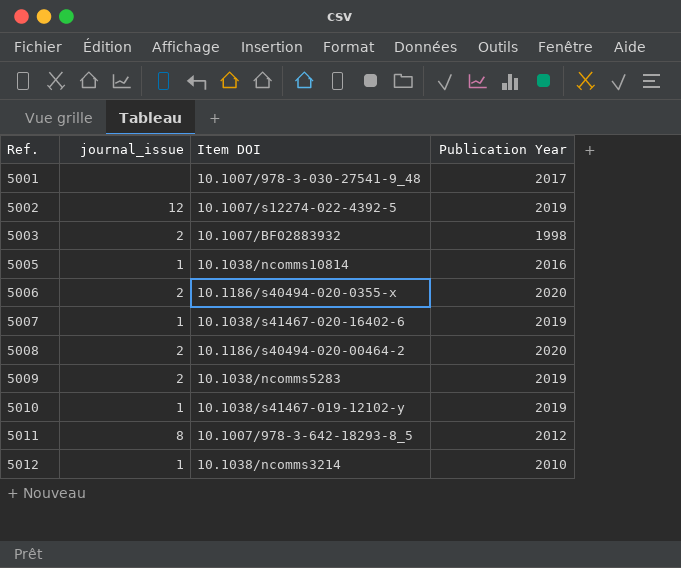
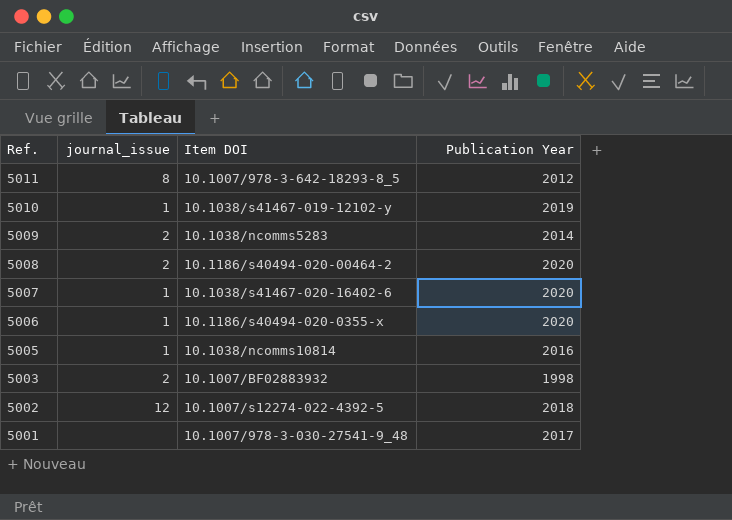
row order: Ref. ascending -> Ref. descending
row 5012: 1 | 10.1038/ncomms3214 | 2010 -> none
5009 | Publication Year: 2019 -> 2014
5007 | Publication Year: 2019 -> 2020
5006 | journal_issue: 2 -> 1
5002 | Publication Year: 2019 -> 2018

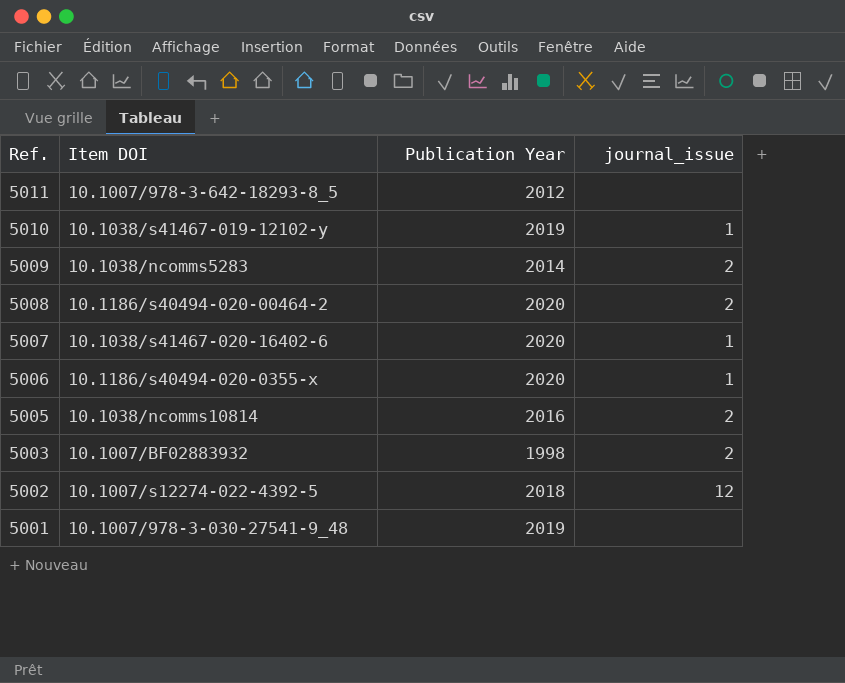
column journal_issue | position: 2 -> 4
5011 | journal_issue: 8 -> none
5005 | journal_issue: 1 -> 2
5001 | Publication Year: 2017 -> 2019

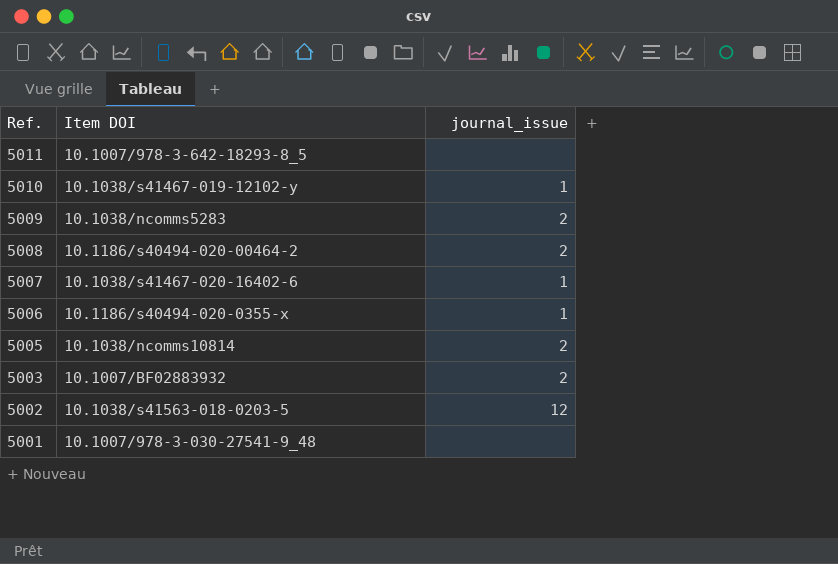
column Publication Year | position: 3 -> none
5002 | Item DOI: 10.1007/s12274-022-4392-5 -> 10.1038/s41563-018-0203-5

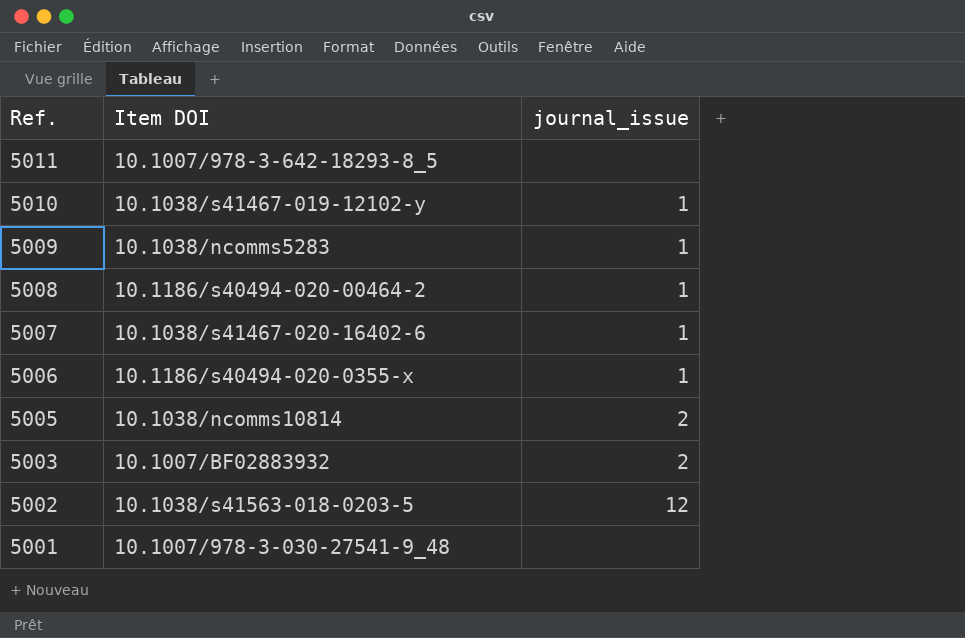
5009 | journal_issue: 2 -> 1
5008 | journal_issue: 2 -> 1

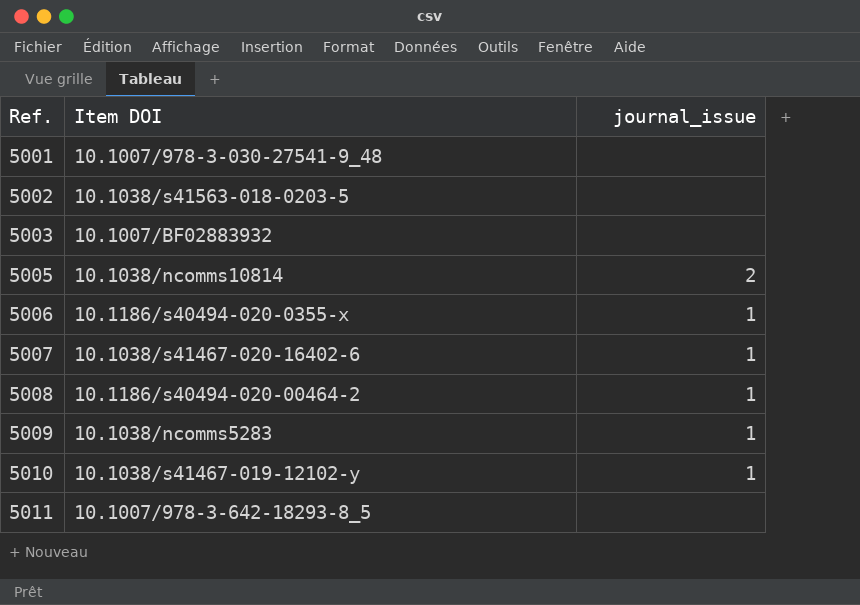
row order: Ref. descending -> Ref. ascending
5002 | journal_issue: 12 -> none
5003 | journal_issue: 2 -> none

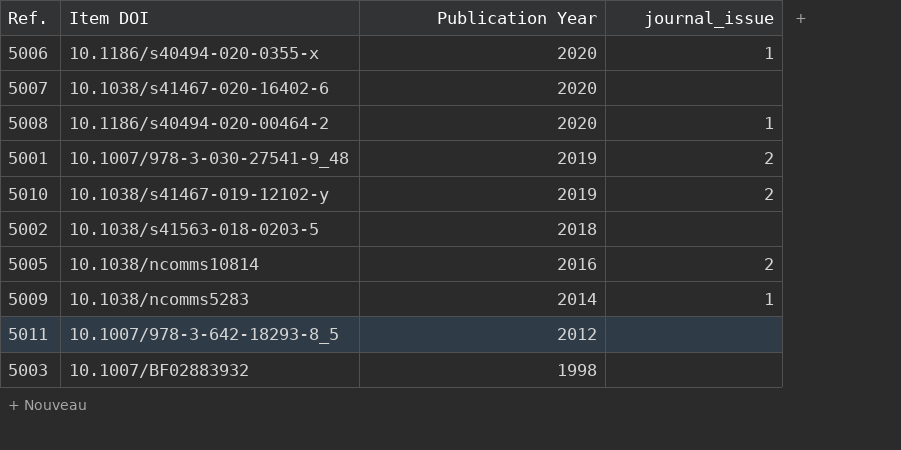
row order: Ref. ascending -> Publication Year descending
column Publication Year | position: none -> 3
5007 | journal_issue: 1 -> none
5001 | journal_issue: none -> 2
5010 | journal_issue: 1 -> 2

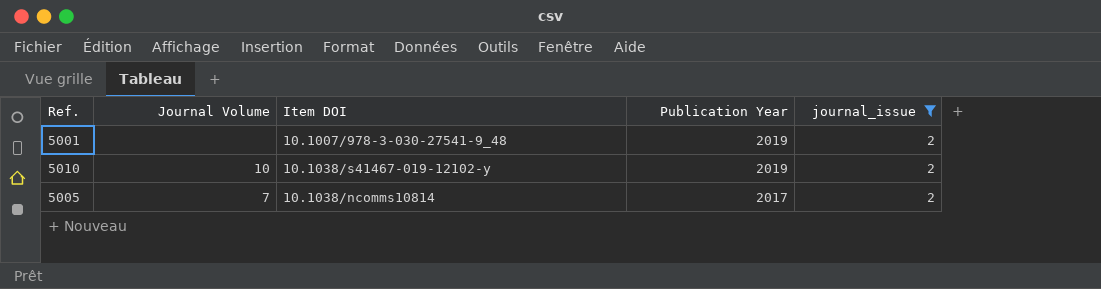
filter: none -> journal_issue = 2
column Journal Volume | position: none -> 2
5005 | Publication Year: 2016 -> 2017

